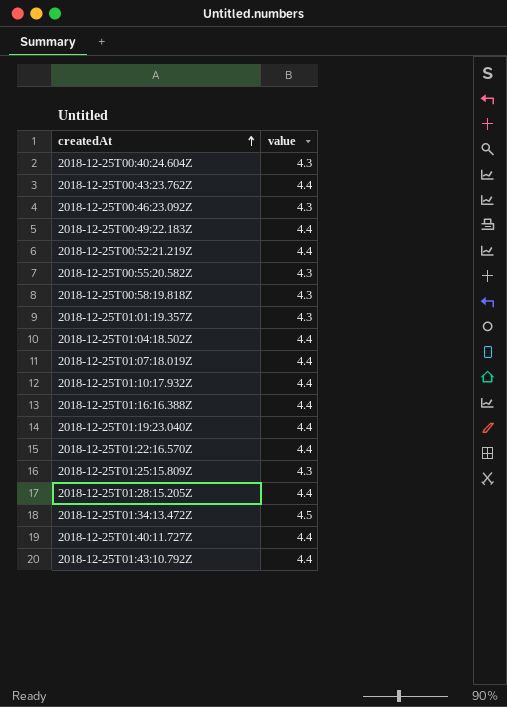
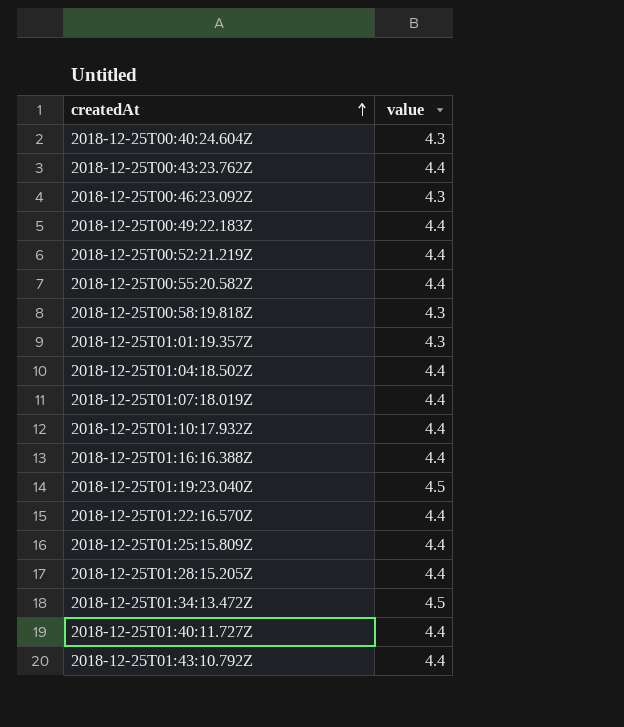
2018-12-25T00:55:20.582Z | value: 4.3 -> 4.4
2018-12-25T01:19:23.040Z | value: 4.4 -> 4.5
2018-12-25T01:25:15.809Z | value: 4.3 -> 4.4

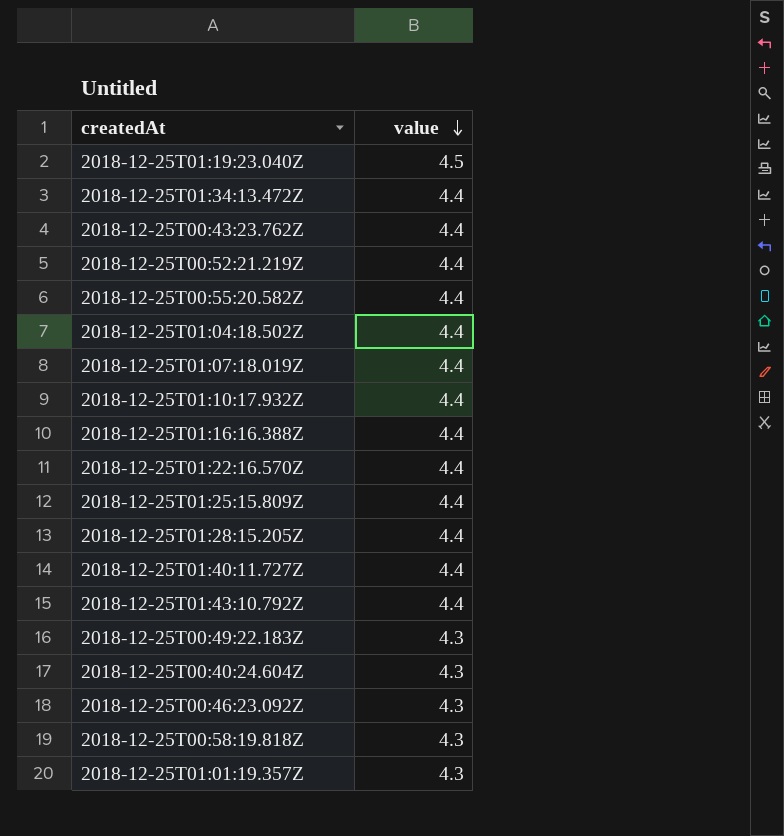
row order: createdAt ascending -> value descending
2018-12-25T01:34:13.472Z | value: 4.5 -> 4.4
2018-12-25T00:49:22.183Z | value: 4.4 -> 4.3

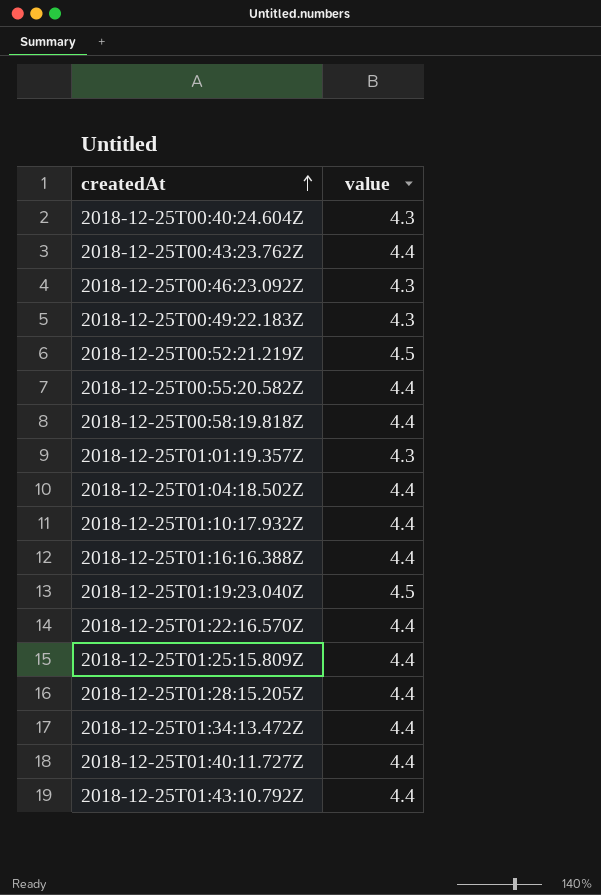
row order: value descending -> createdAt ascending
row 2018-12-25T01:07:18.019Z: 4.4 -> none
2018-12-25T00:52:21.219Z | value: 4.4 -> 4.5
2018-12-25T00:58:19.818Z | value: 4.3 -> 4.4

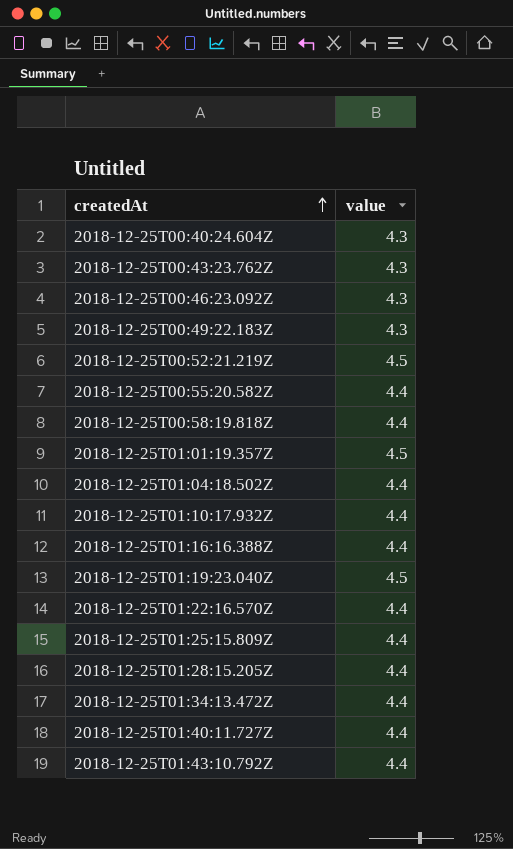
2018-12-25T00:43:23.762Z | value: 4.4 -> 4.3
2018-12-25T01:01:19.357Z | value: 4.3 -> 4.5

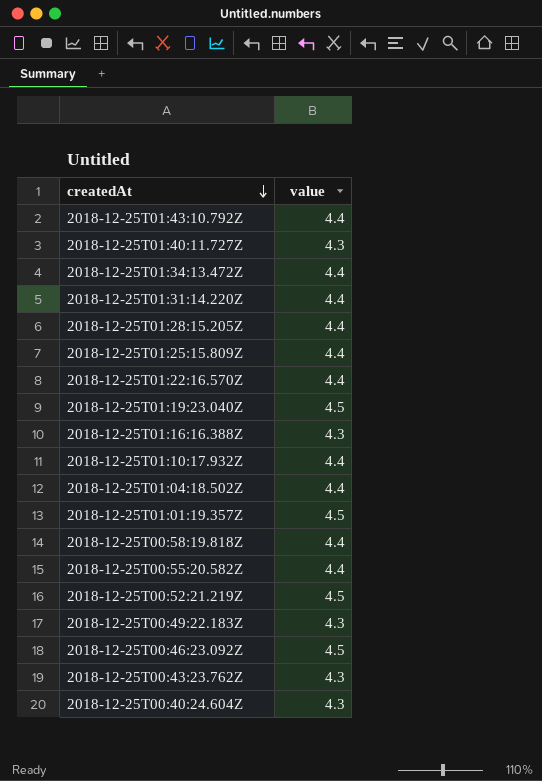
row order: createdAt ascending -> createdAt descending
2018-12-25T01:40:11.727Z | value: 4.4 -> 4.3
row 2018-12-25T01:31:14.220Z: none -> 4.4
2018-12-25T01:16:16.388Z | value: 4.4 -> 4.3
2018-12-25T00:46:23.092Z | value: 4.3 -> 4.5

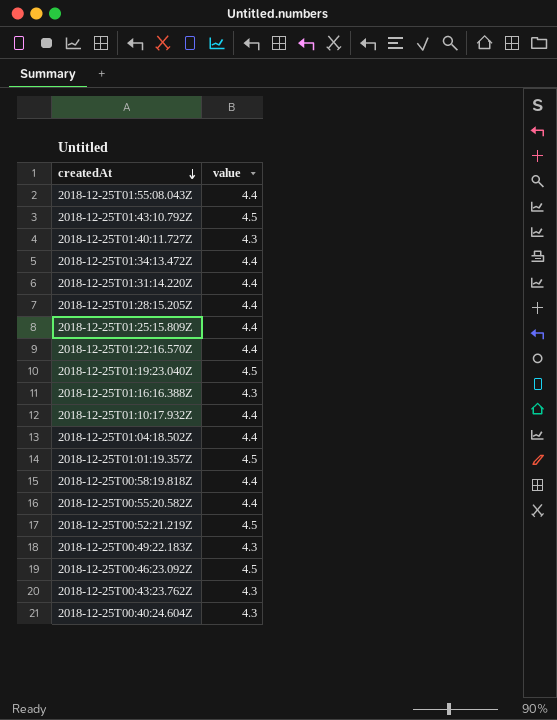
row 2018-12-25T01:55:08.043Z: none -> 4.4
2018-12-25T01:43:10.792Z | value: 4.4 -> 4.5

